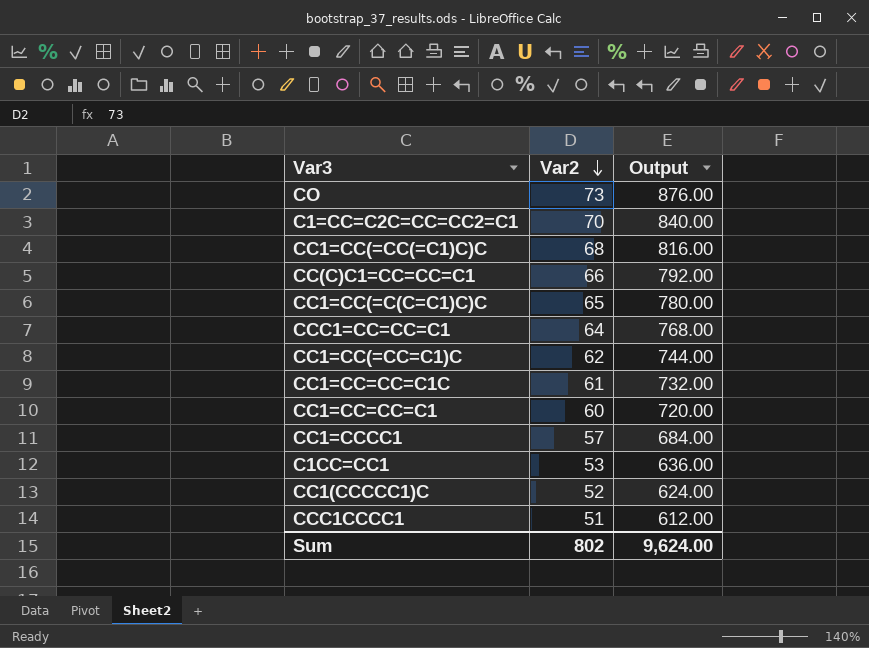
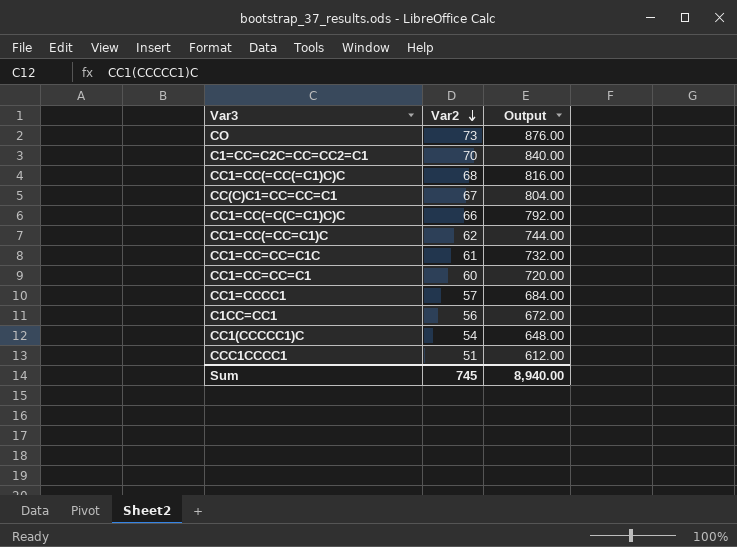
row CCC1=CC=CC=C1: 64 | 768.00 -> none
CC(C)C1=CC=CC=C1 | Var2: 66 -> 67
CC(C)C1=CC=CC=C1 | Output: 792.00 -> 804.00
CC1=CC(=C(C=C1)C)C | Var2: 65 -> 66
CC1=CC(=C(C=C1)C)C | Output: 780.00 -> 792.00
C1CC=CC1 | Var2: 53 -> 56
C1CC=CC1 | Output: 636.00 -> 672.00
CC1(CCCCC1)C | Var2: 52 -> 54
CC1(CCCCC1)C | Output: 624.00 -> 648.00
Sum | Var2: 802 -> 745
Sum | Output: 9,624.00 -> 8,940.00

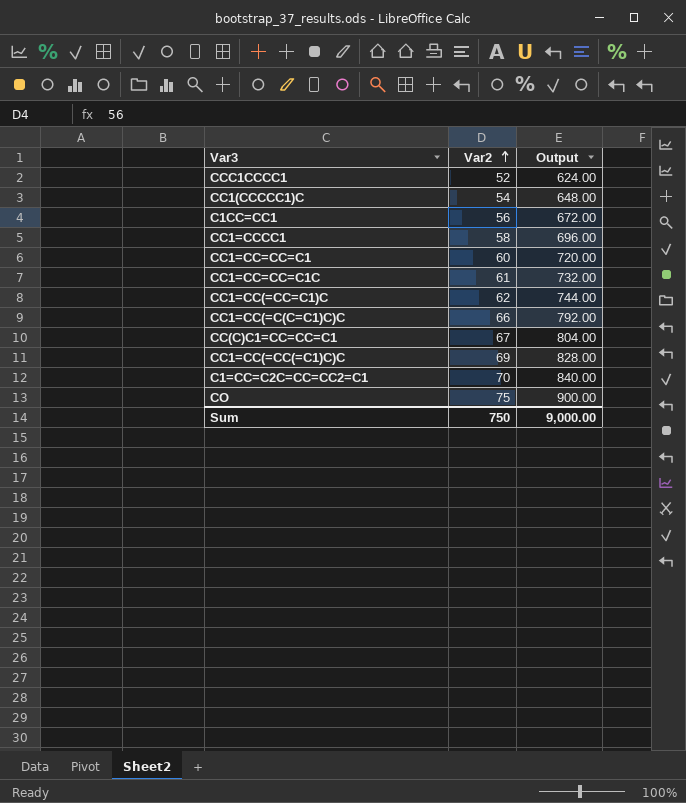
row order: Var2 descending -> Var2 ascending
CCC1CCCC1 | Var2: 51 -> 52
CCC1CCCC1 | Output: 612.00 -> 624.00
CC1=CCCC1 | Var2: 57 -> 58
CC1=CCCC1 | Output: 684.00 -> 696.00
CC1=CC(=CC(=C1)C)C | Var2: 68 -> 69
CC1=CC(=CC(=C1)C)C | Output: 816.00 -> 828.00
CO | Var2: 73 -> 75
CO | Output: 876.00 -> 900.00
Sum | Var2: 745 -> 750
Sum | Output: 8,940.00 -> 9,000.00

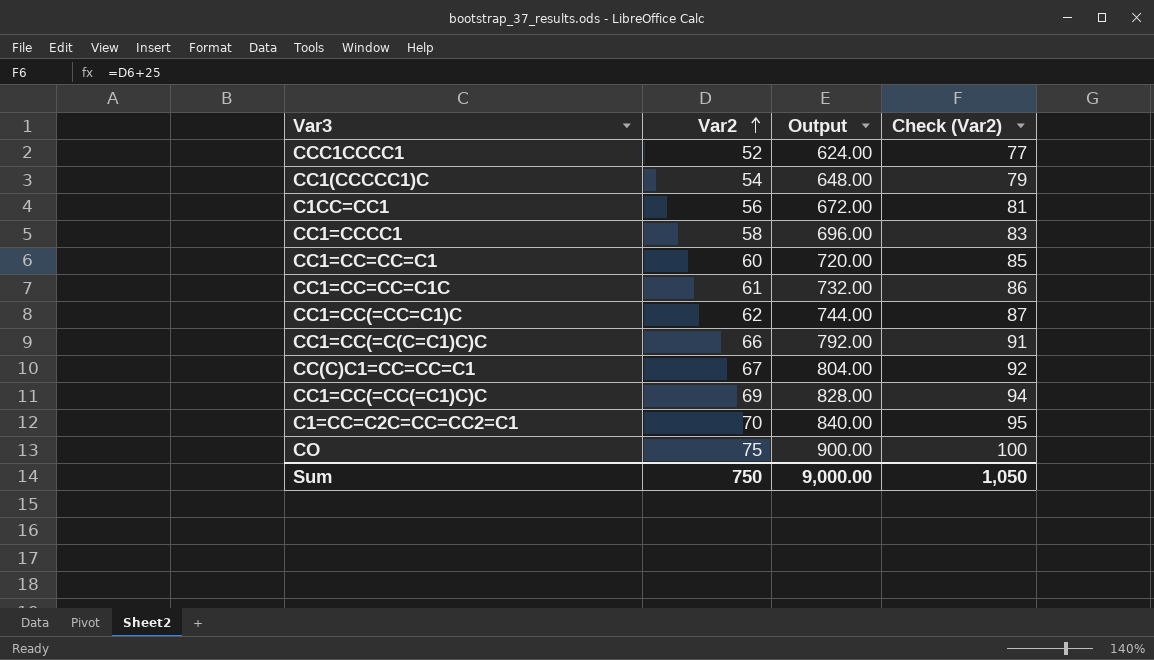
column Check (Var2) | formula: none -> [Var2] + 25

